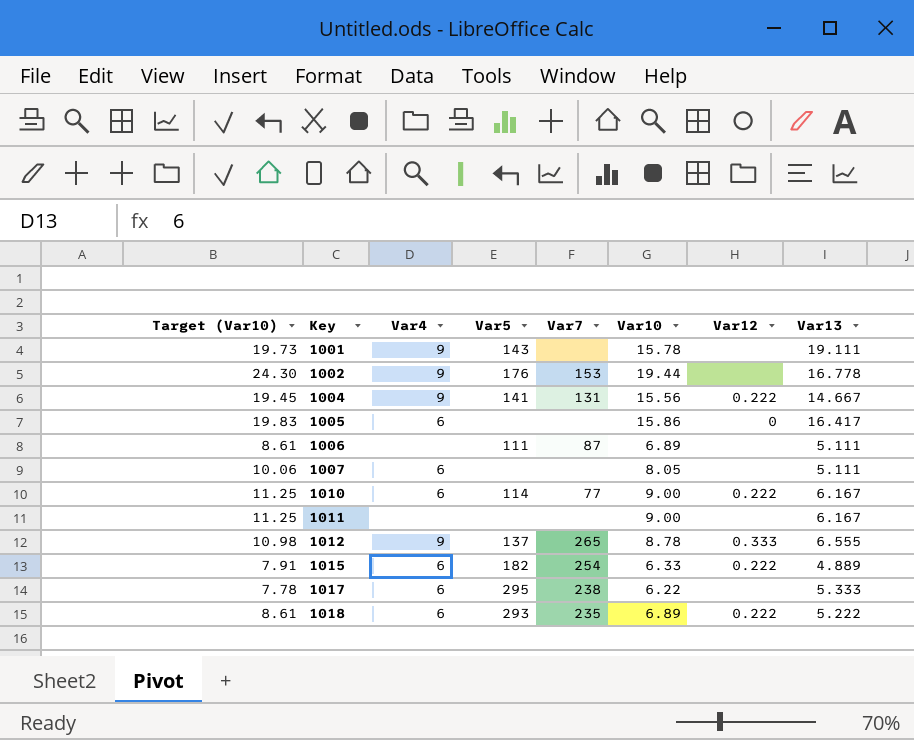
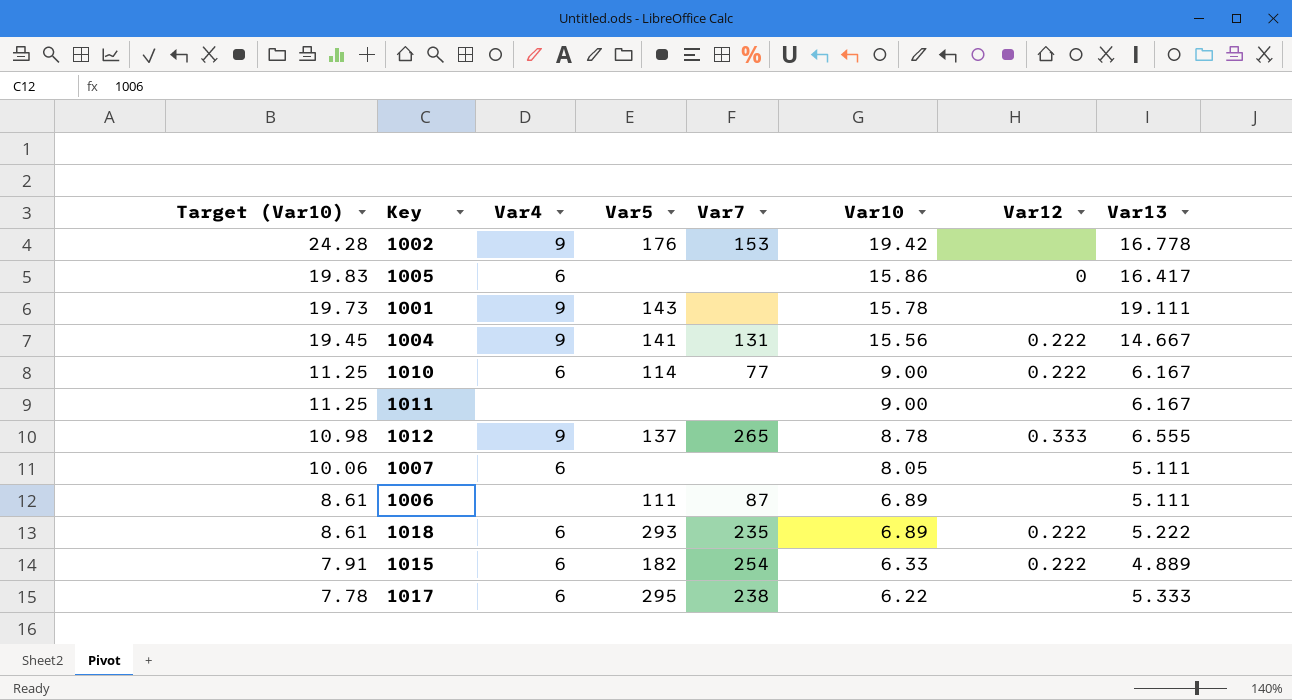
row order: Key ascending -> Target (Var10) descending
1002 | Target (Var10): 24.30 -> 24.28
1002 | Var10: 19.44 -> 19.42

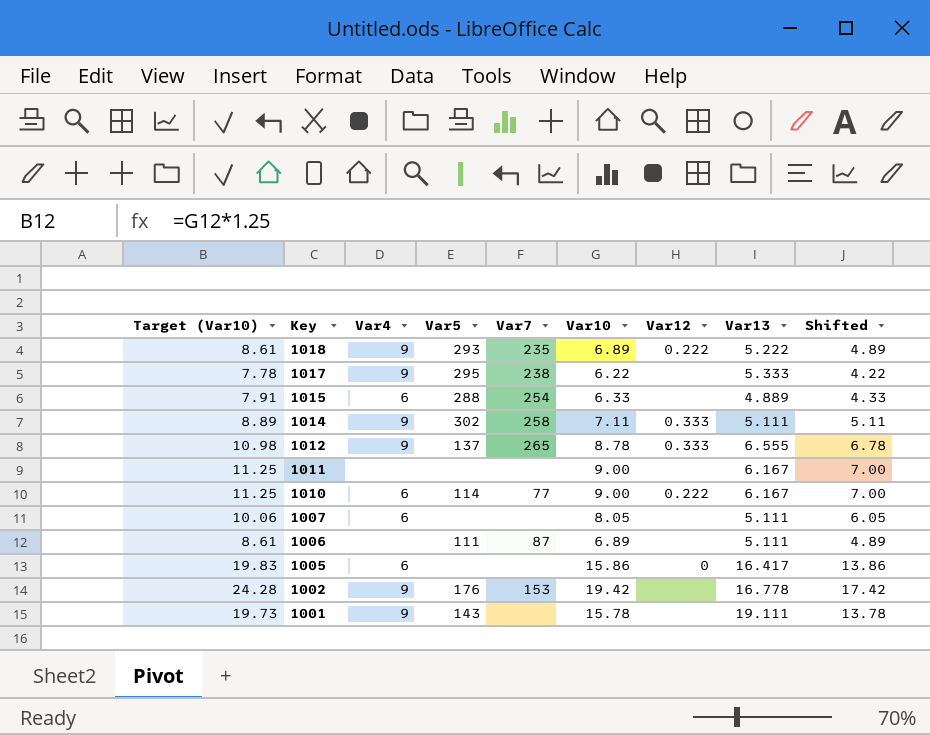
row order: Target (Var10) descending -> Key descending
column Shifted | formula: none -> [Var10] - 2
row 1004: 19.45 | 9 | 141 | 131 | 15.56 | 0.222 | 14.667 -> none
1018 | Var4: 6 -> 9
1017 | Var4: 6 -> 9
1015 | Var5: 182 -> 288
1015 | Var12: 0.222 -> none
row 1014: none -> 8.89 | 9 | 302 | 258 | 7.11 | 0.333 | 5.111 | 5.11

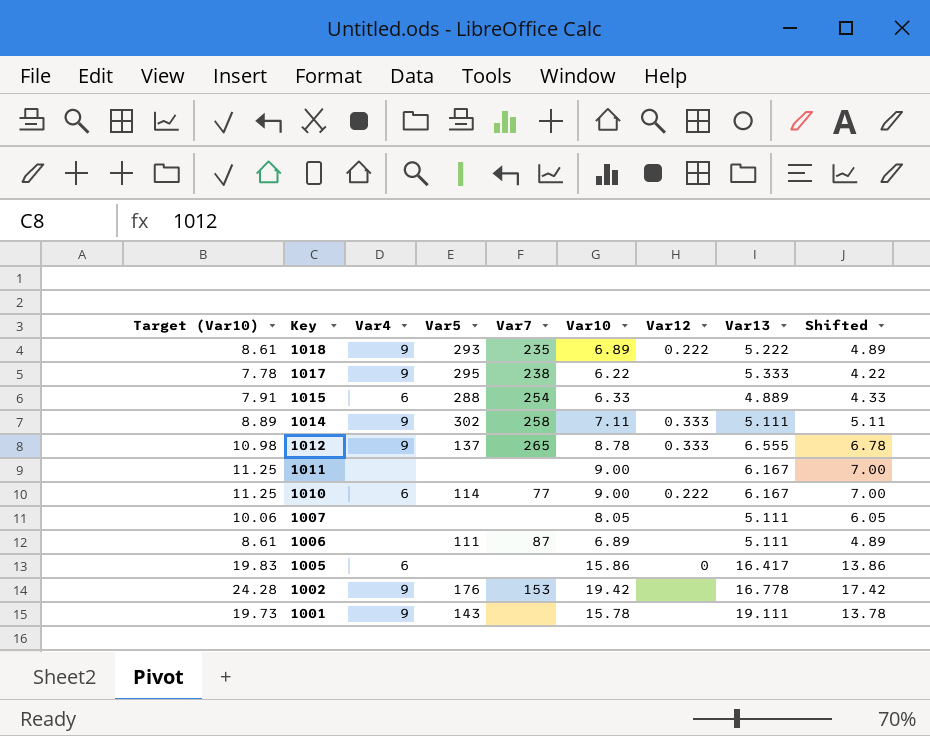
1007 | Var4: 6 -> none

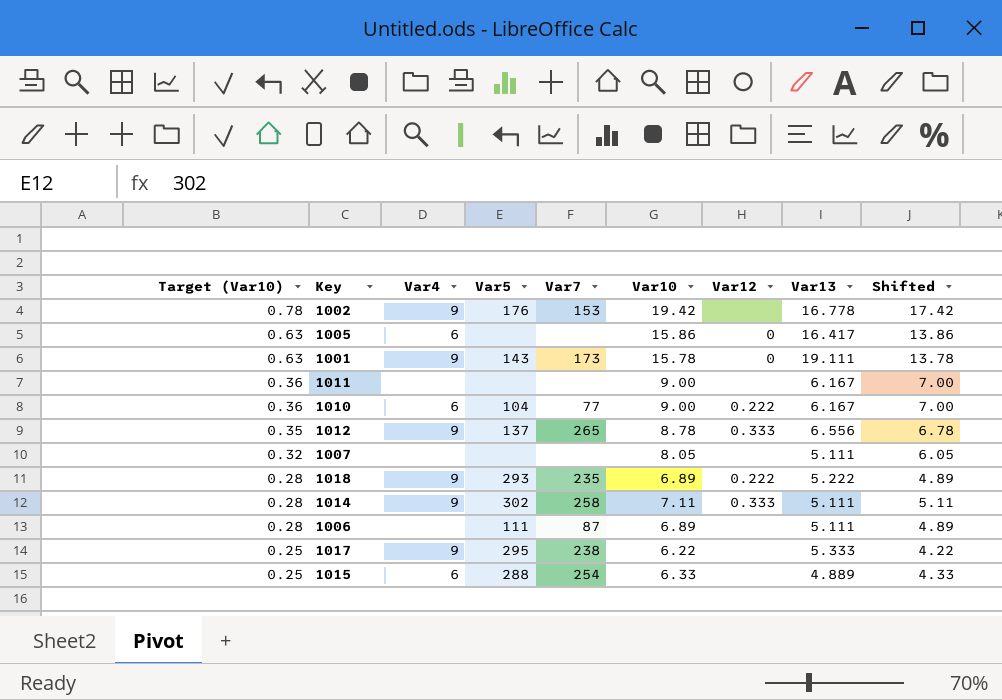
row order: Key descending -> Target (Var10) descending
column Target (Var10) | formula: [Var10] * 1.25 -> [Var10] * 0.04
1001 | Var7: none -> 173
1001 | Var12: none -> 0
1010 | Var5: 114 -> 104
1012 | Var13: 6.555 -> 6.556

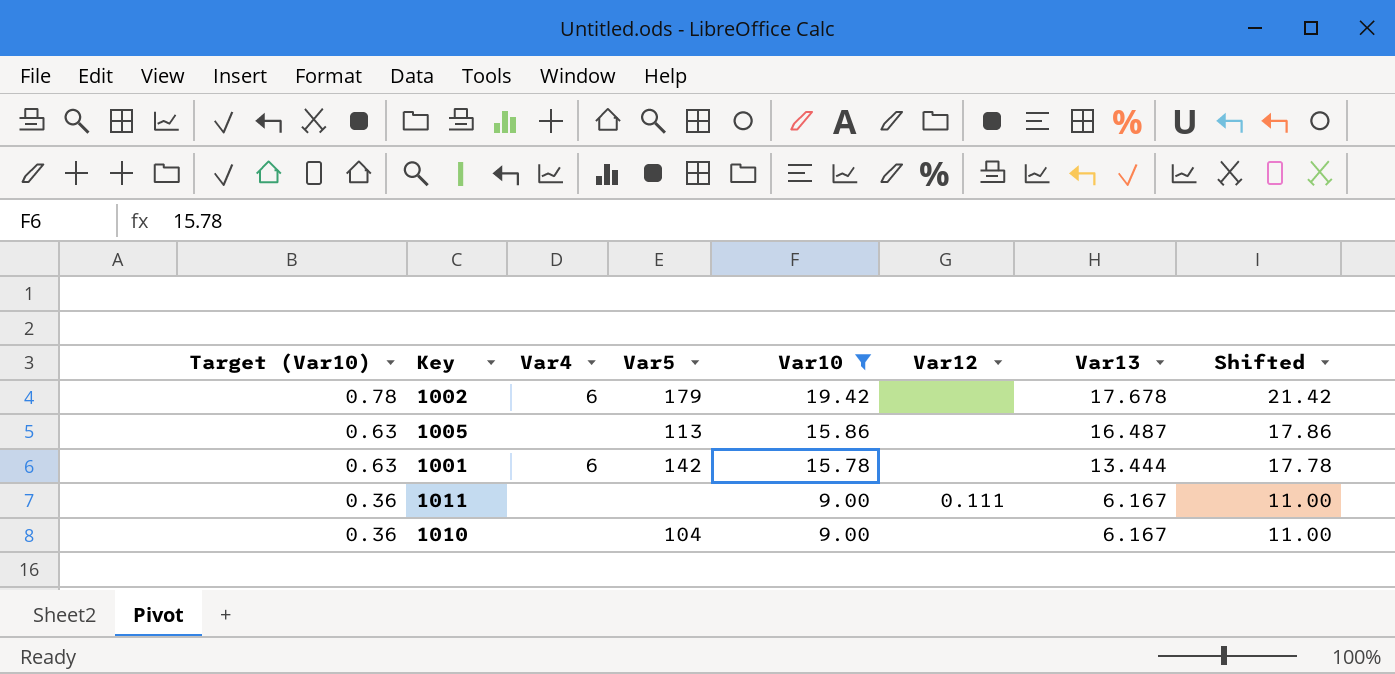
filter: none -> Var10 >= 9.00
column Var7 | position: 5 -> none
column Shifted | formula: [Var10] - 2 -> [Var10] + 2
1002 | Var4: 9 -> 6
1002 | Var5: 176 -> 179
1002 | Var13: 16.778 -> 17.678
1005 | Var4: 6 -> none
1005 | Var5: none -> 113
1005 | Var12: 0 -> none
1005 | Var13: 16.417 -> 16.487
1001 | Var4: 9 -> 6
1001 | Var5: 143 -> 142
1001 | Var12: 0 -> none
1001 | Var13: 19.111 -> 13.444
1011 | Var12: none -> 0.111
1010 | Var4: 6 -> none
1010 | Var12: 0.222 -> none

